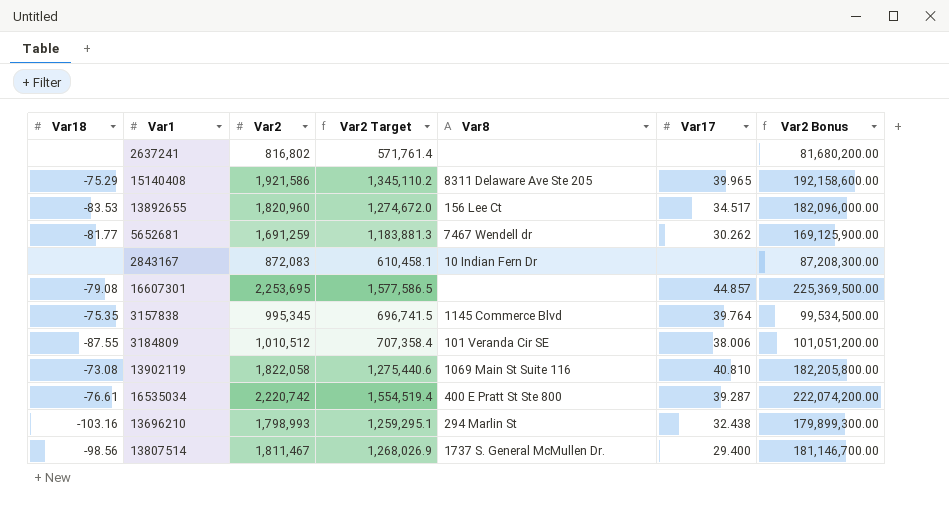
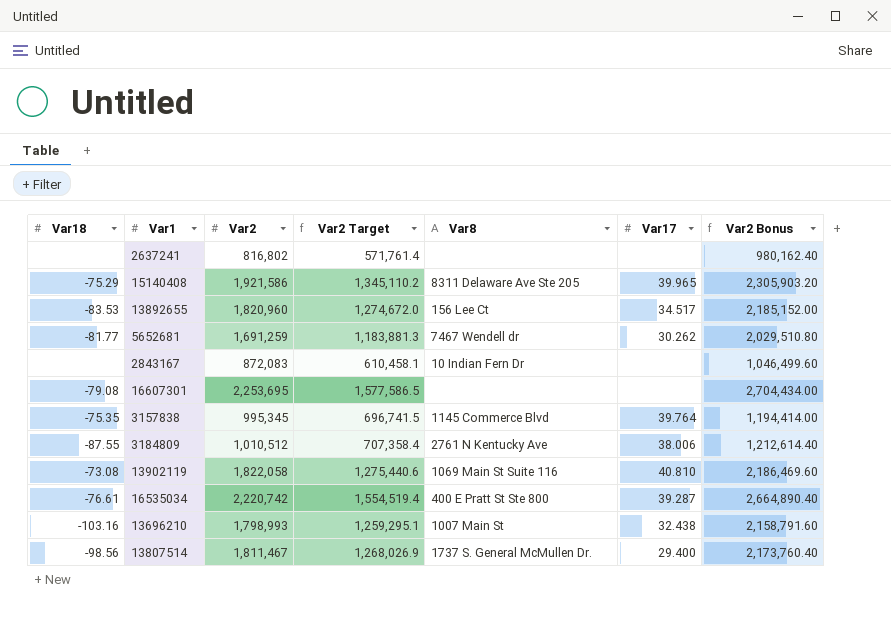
column Var2 Bonus | formula: [Var2] * 100 -> [Var2] * 1.2
16607301 | Var17: 44.857 -> none
3184809 | Var8: 101 Veranda Cir SE -> 2761 N Kentucky Ave
13696210 | Var8: 294 Marlin St -> 1007 Main St

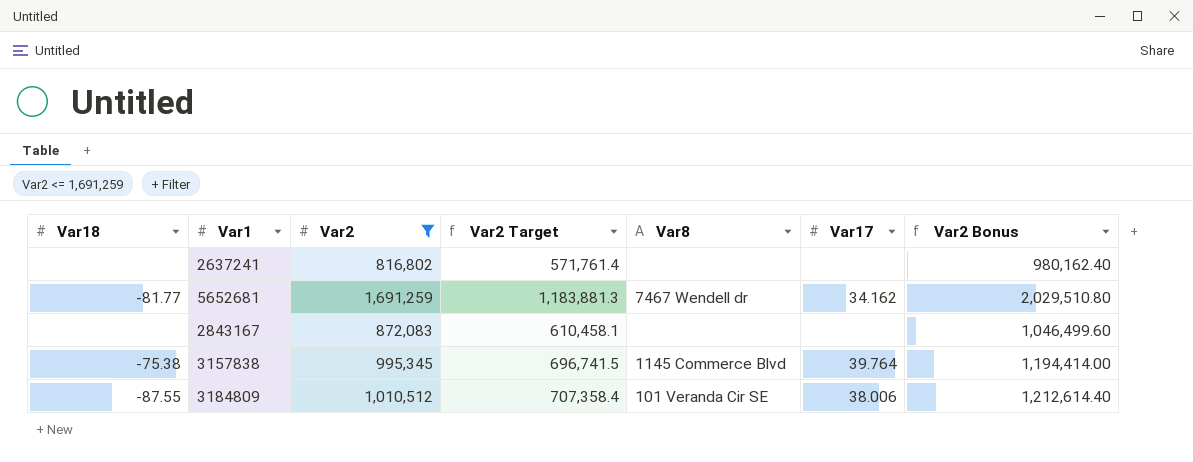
filter: none -> Var2 <= 1,691,259
5652681 | Var17: 30.262 -> 34.162
2843167 | Var8: 10 Indian Fern Dr -> none
3157838 | Var18: -75.35 -> -75.38
3184809 | Var8: 2761 N Kentucky Ave -> 101 Veranda Cir SE

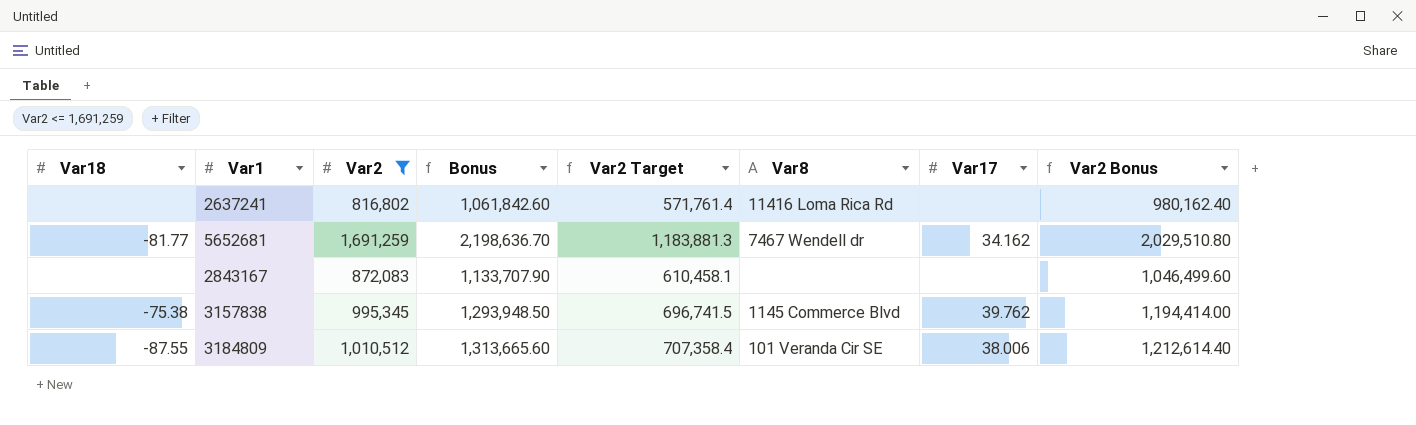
column Bonus | formula: none -> [Var2] * 1.3
2637241 | Var8: none -> 11416 Loma Rica Rd
3157838 | Var17: 39.764 -> 39.762

